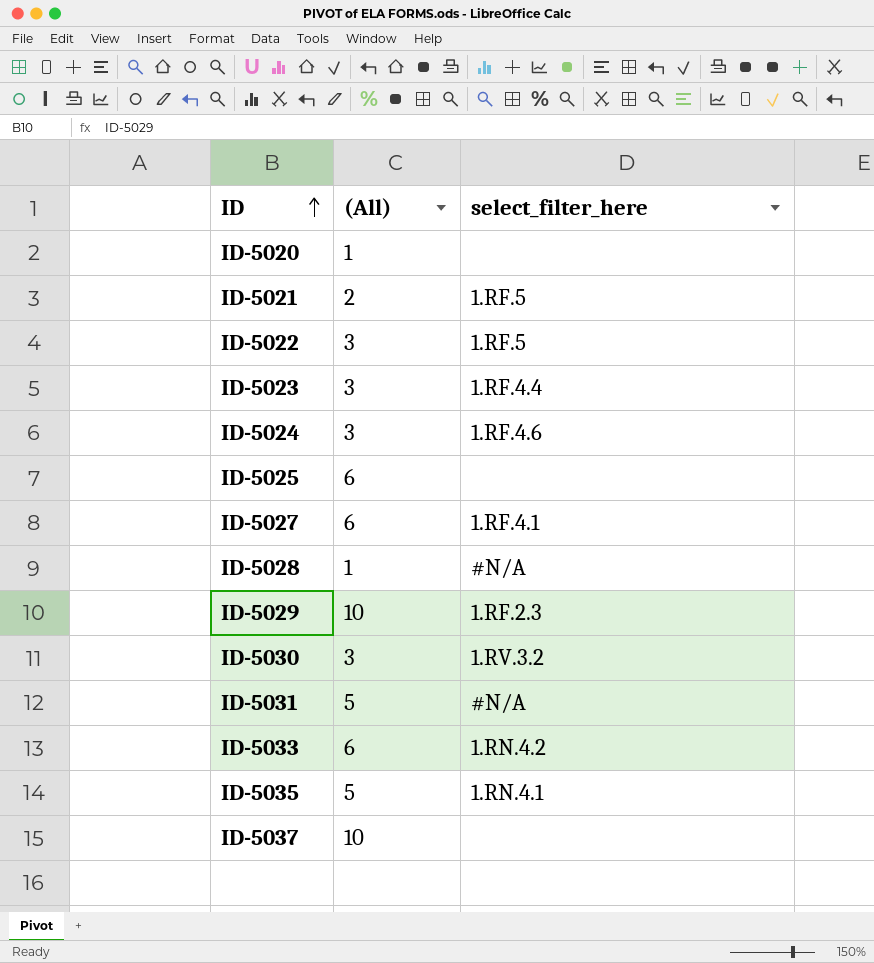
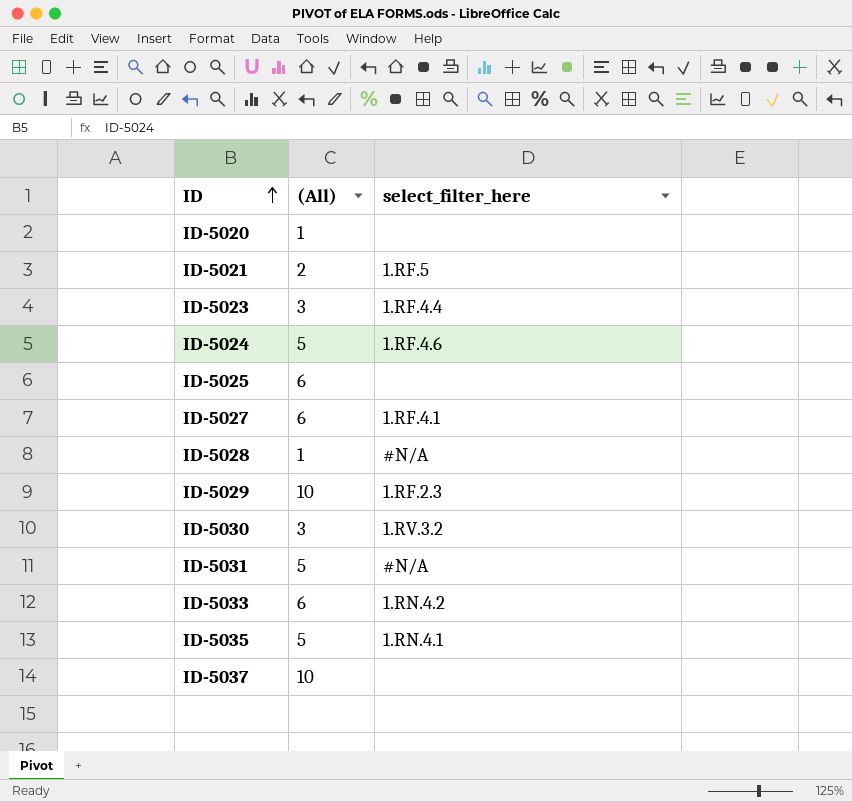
row ID-5022: 3 | 1.RF.5 -> none
ID-5024 | (All): 3 -> 5

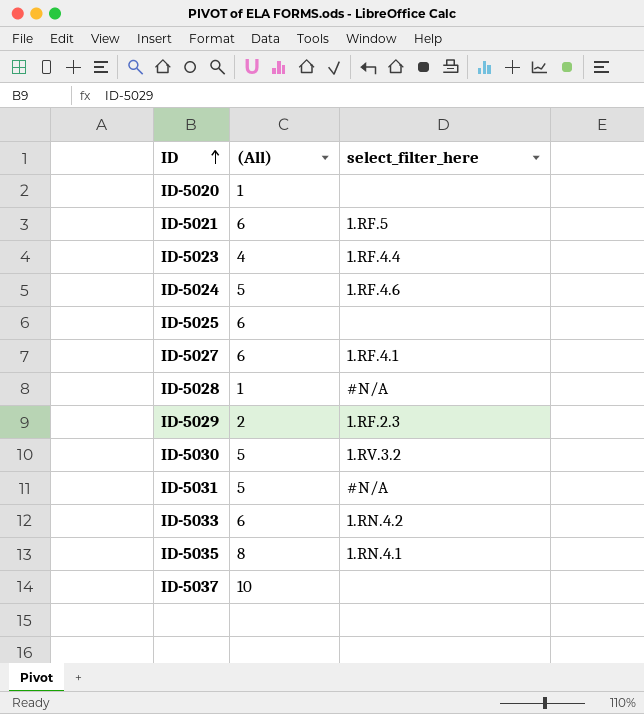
ID-5021 | (All): 2 -> 6
ID-5023 | (All): 3 -> 4
ID-5029 | (All): 10 -> 2
ID-5030 | (All): 3 -> 5
ID-5035 | (All): 5 -> 8

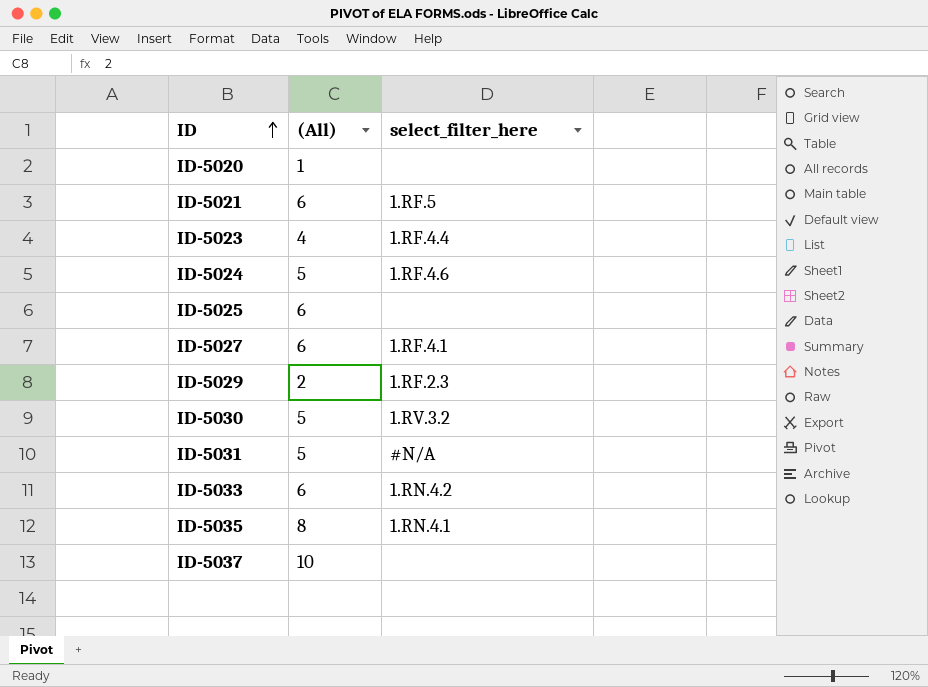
row ID-5028: 1 | #N/A -> none

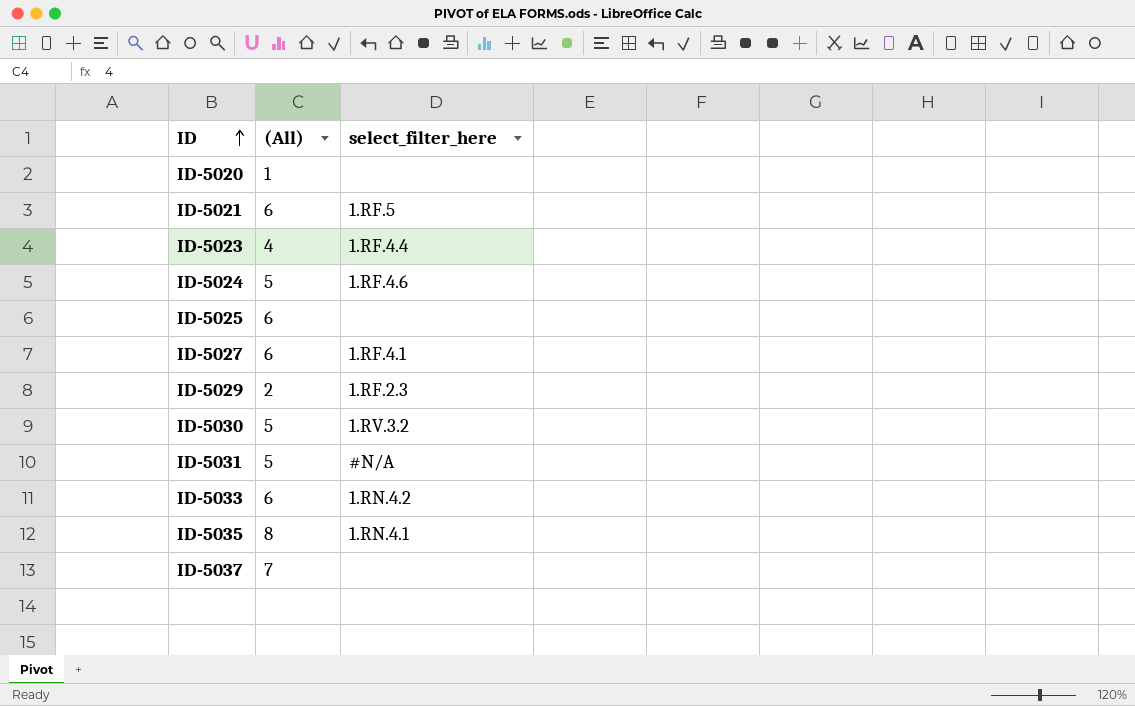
ID-5037 | (All): 10 -> 7

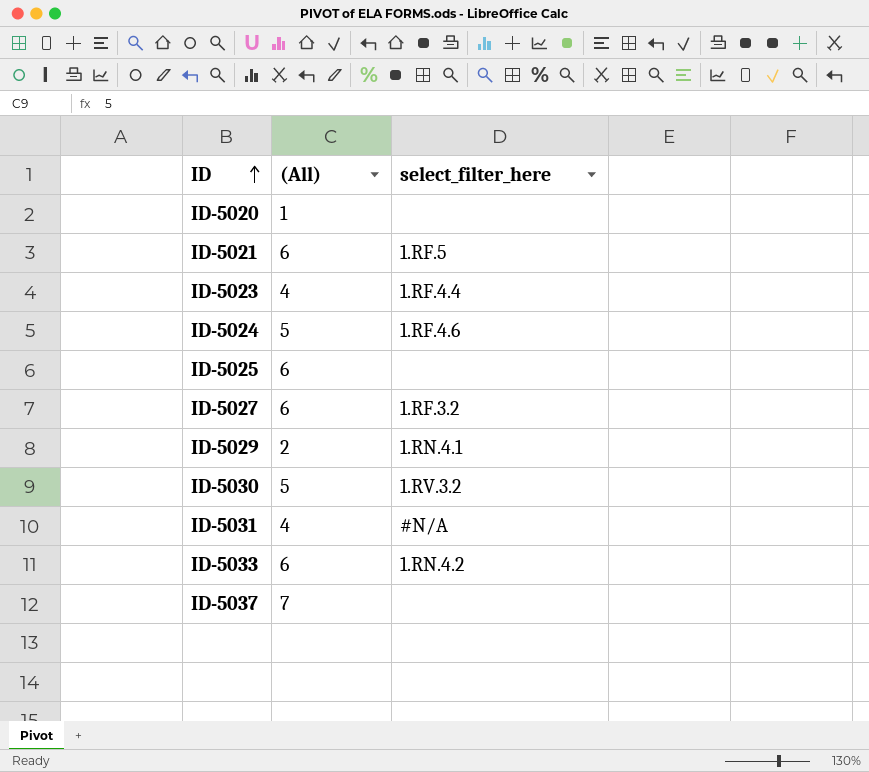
row ID-5035: 8 | 1.RN.4.1 -> none
ID-5027 | select_filter_here: 1.RF.4.1 -> 1.RF.3.2
ID-5029 | select_filter_here: 1.RF.2.3 -> 1.RN.4.1
ID-5031 | (All): 5 -> 4

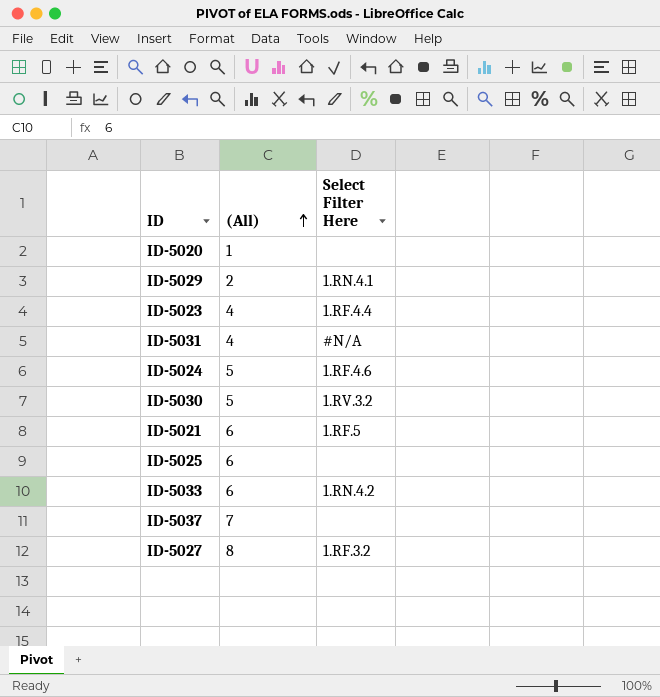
row order: ID ascending -> (All) ascending
column name: select_filter_here -> Select Filter Here
ID-5027 | (All): 6 -> 8

